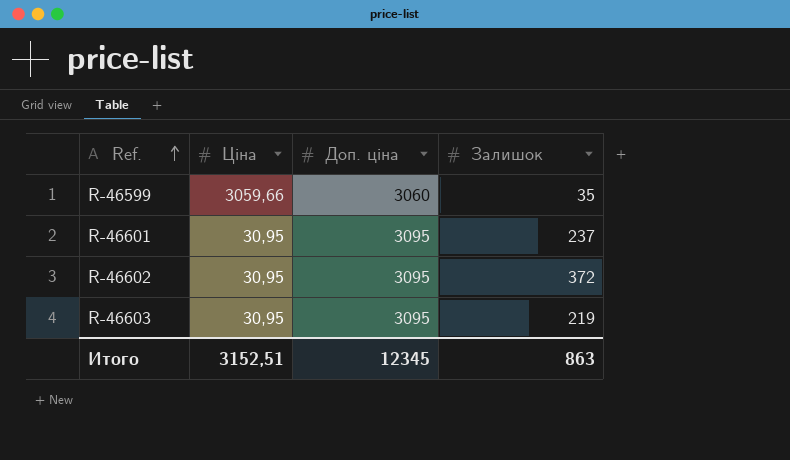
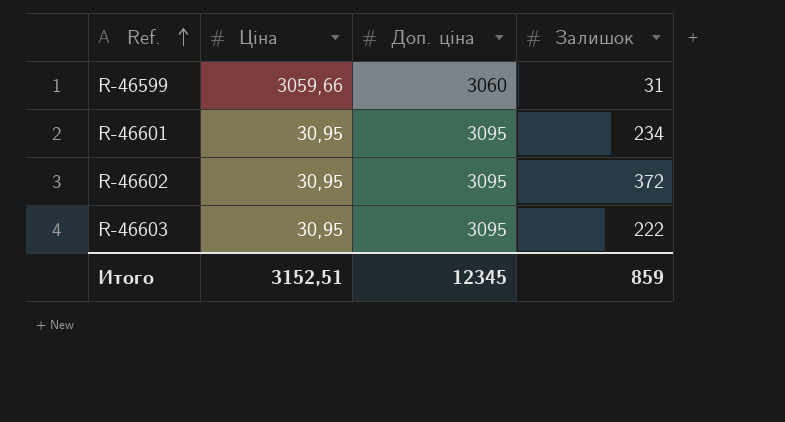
R-46599 | Залишок: 35 -> 31
R-46601 | Залишок: 237 -> 234
R-46603 | Залишок: 219 -> 222
Итого | Залишок: 863 -> 859

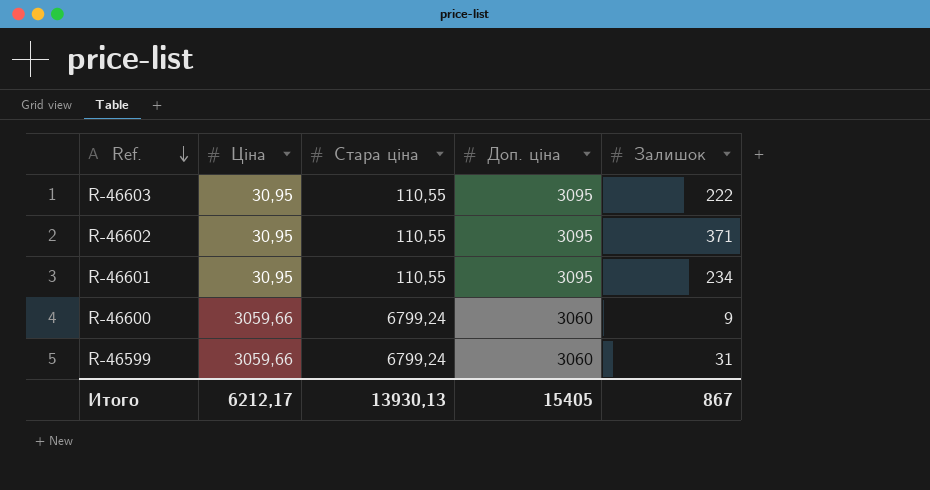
row order: Ref. ascending -> Ref. descending
column Стара ціна | position: none -> 3
R-46602 | Залишок: 372 -> 371
row R-46600: none -> 3059,66 | 6799,24 | 3060 | 9
Итого | Ціна: 3152,51 -> 6212,17
Итого | Доп. ціна: 12345 -> 15405
Итого | Залишок: 859 -> 867

